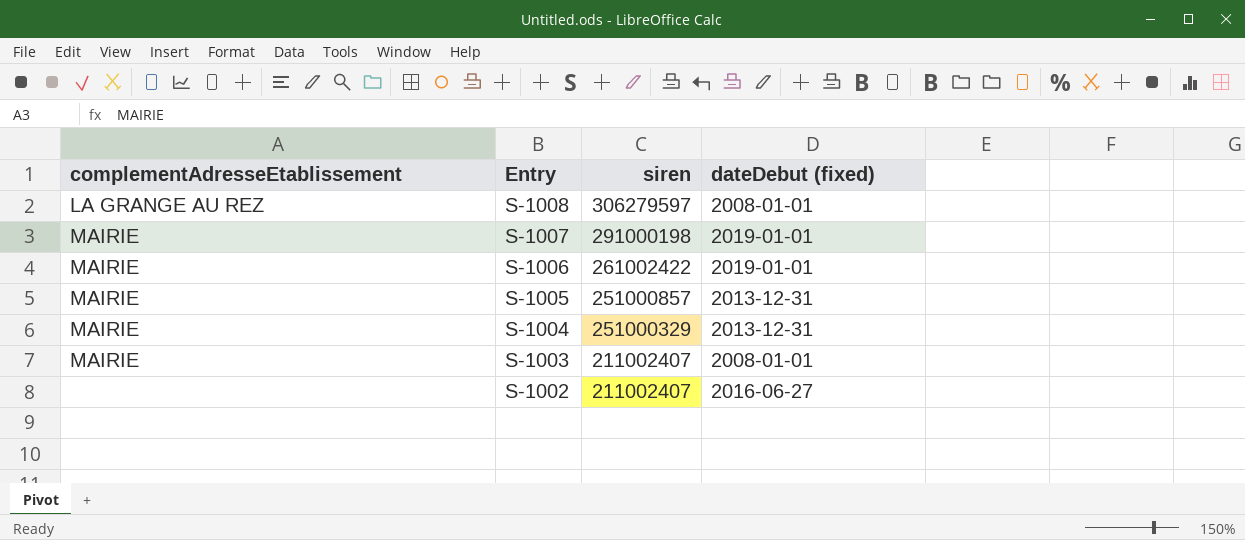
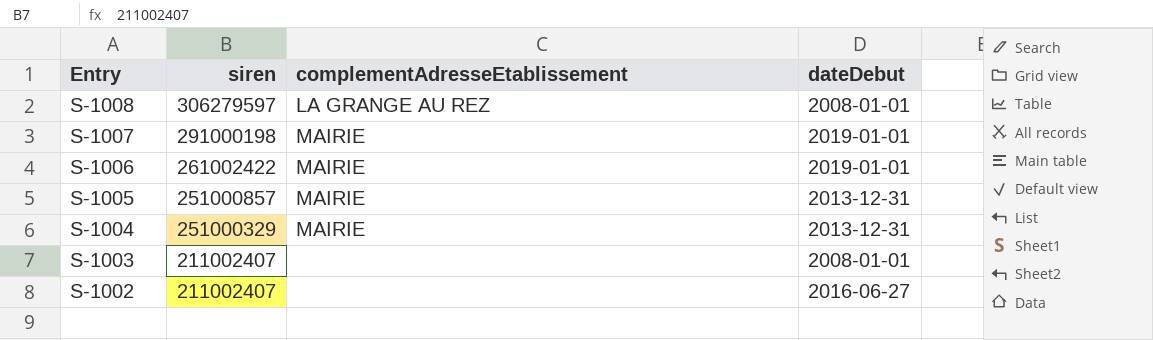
column complementAdresseEtablissement | position: 1 -> 3
column name: dateDebut (fixed) -> dateDebut
S-1003 | complementAdresseEtablissement: MAIRIE -> none

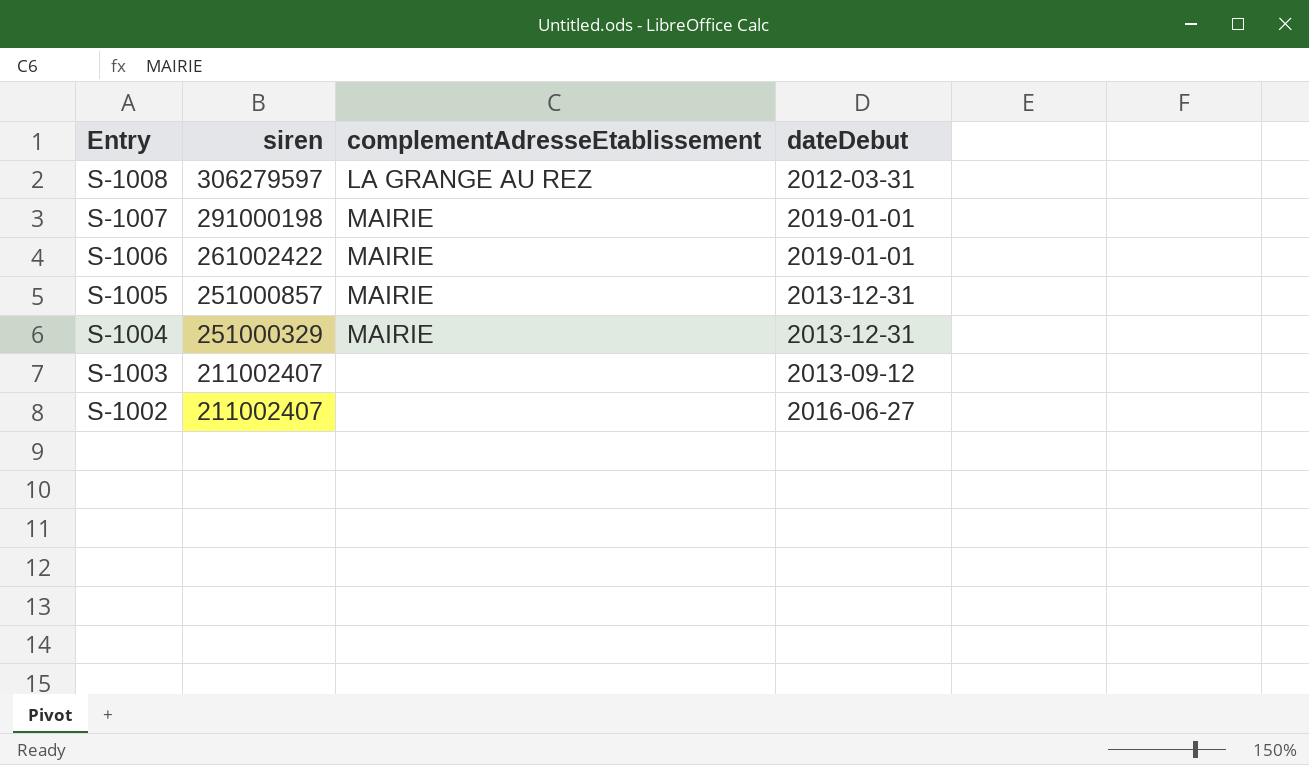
S-1008 | dateDebut: 2008-01-01 -> 2012-03-31
S-1003 | dateDebut: 2008-01-01 -> 2013-09-12

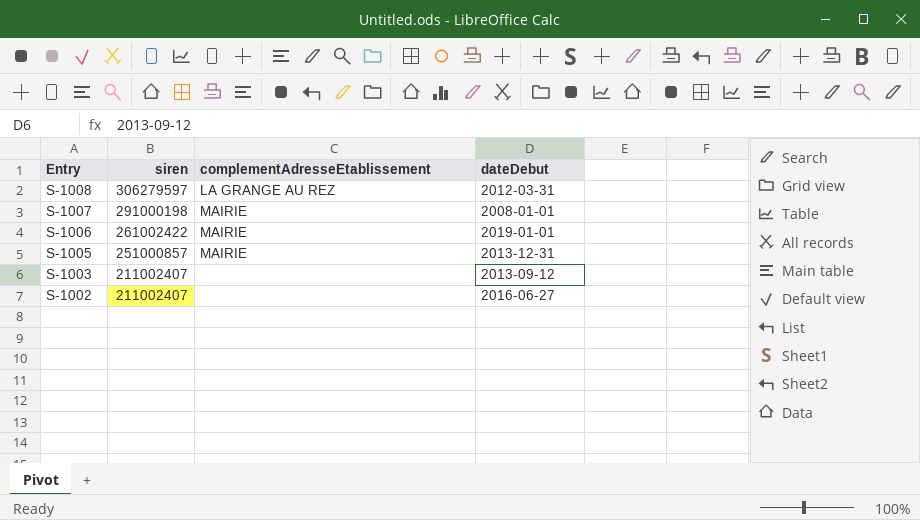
row S-1004: 251000329 | MAIRIE | 2013-12-31 -> none
S-1007 | dateDebut: 2019-01-01 -> 2008-01-01

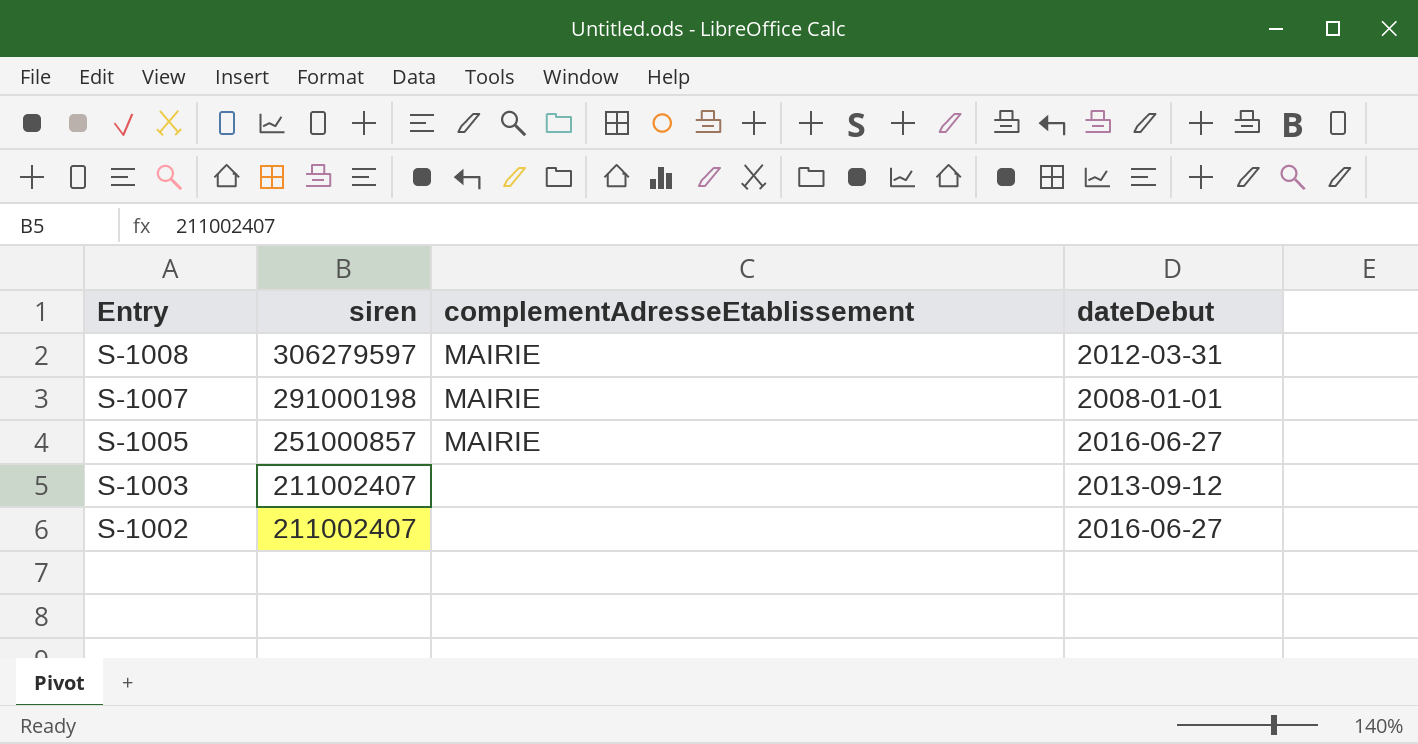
row S-1006: 261002422 | MAIRIE | 2019-01-01 -> none
S-1008 | complementAdresseEtablissement: LA GRANGE AU REZ -> MAIRIE
S-1005 | dateDebut: 2013-12-31 -> 2016-06-27

